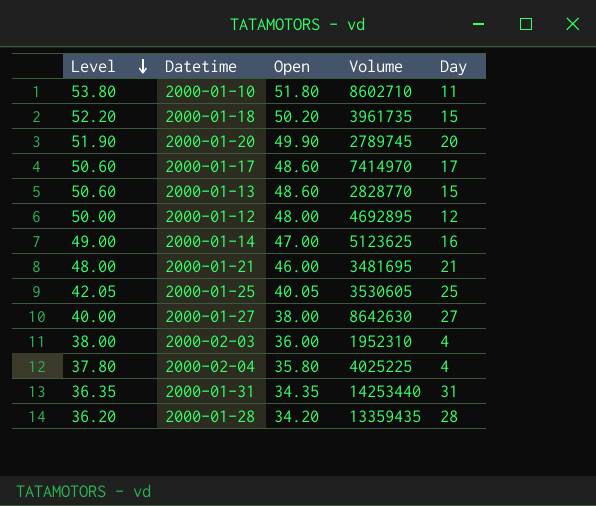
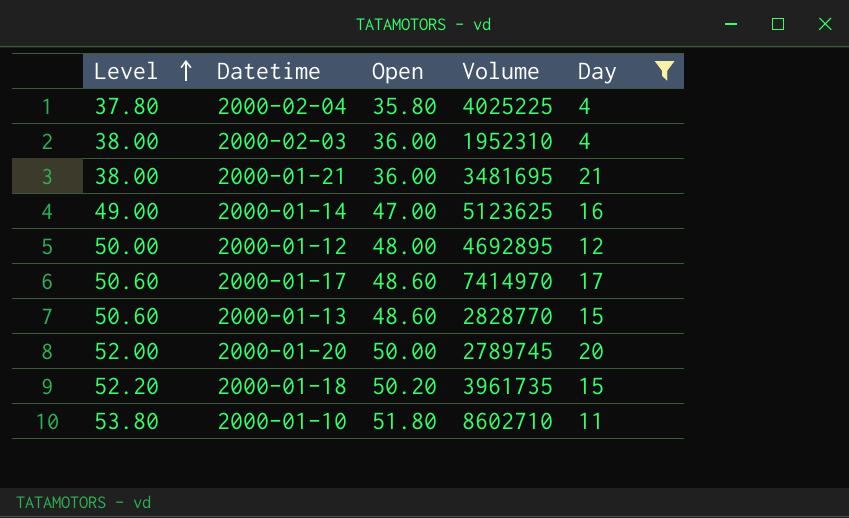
filter: none -> Day <= 21
row order: Level descending -> Level ascending
2000-01-21 | Level: 48.00 -> 38.00
2000-01-21 | Open: 46.00 -> 36.00
2000-01-20 | Level: 51.90 -> 52.00
2000-01-20 | Open: 49.90 -> 50.00

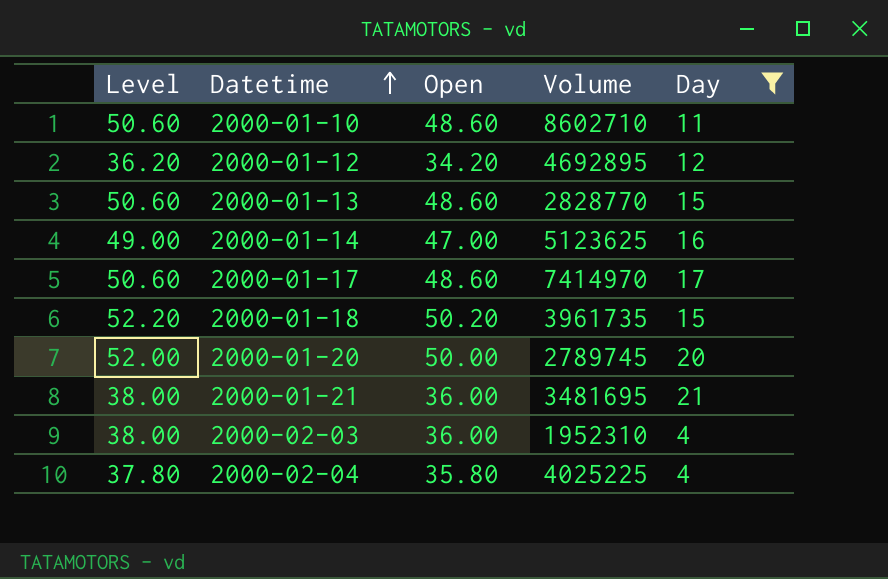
row order: Level ascending -> Datetime ascending
2000-01-10 | Level: 53.80 -> 50.60
2000-01-10 | Open: 51.80 -> 48.60
2000-01-12 | Level: 50.00 -> 36.20
2000-01-12 | Open: 48.00 -> 34.20

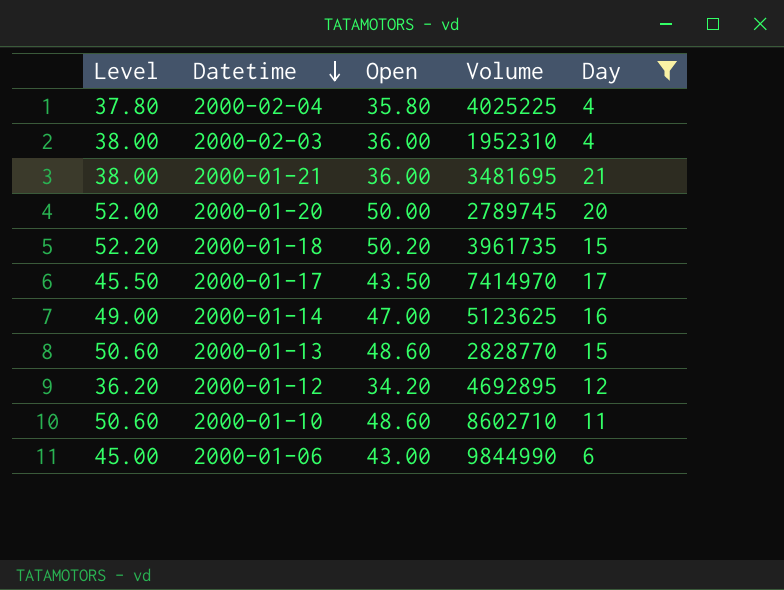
row order: Datetime ascending -> Datetime descending
2000-01-17 | Level: 50.60 -> 45.50
2000-01-17 | Open: 48.60 -> 43.50
row 2000-01-06: none -> 45.00 | 43.00 | 9844990 | 6

